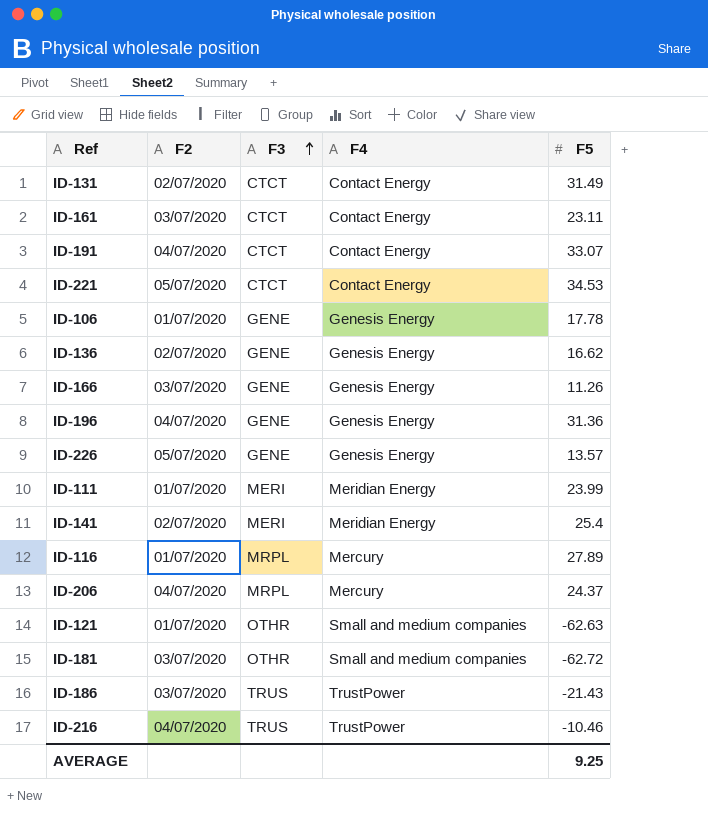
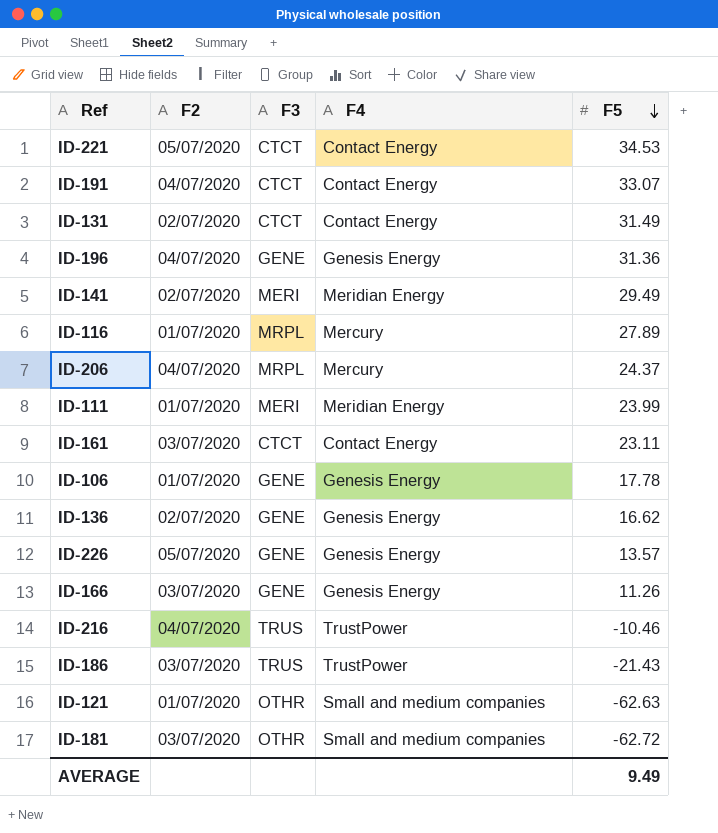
row order: F3 ascending -> F5 descending
ID-141 | F5: 25.4 -> 29.49
AVERAGE | F5: 9.25 -> 9.49

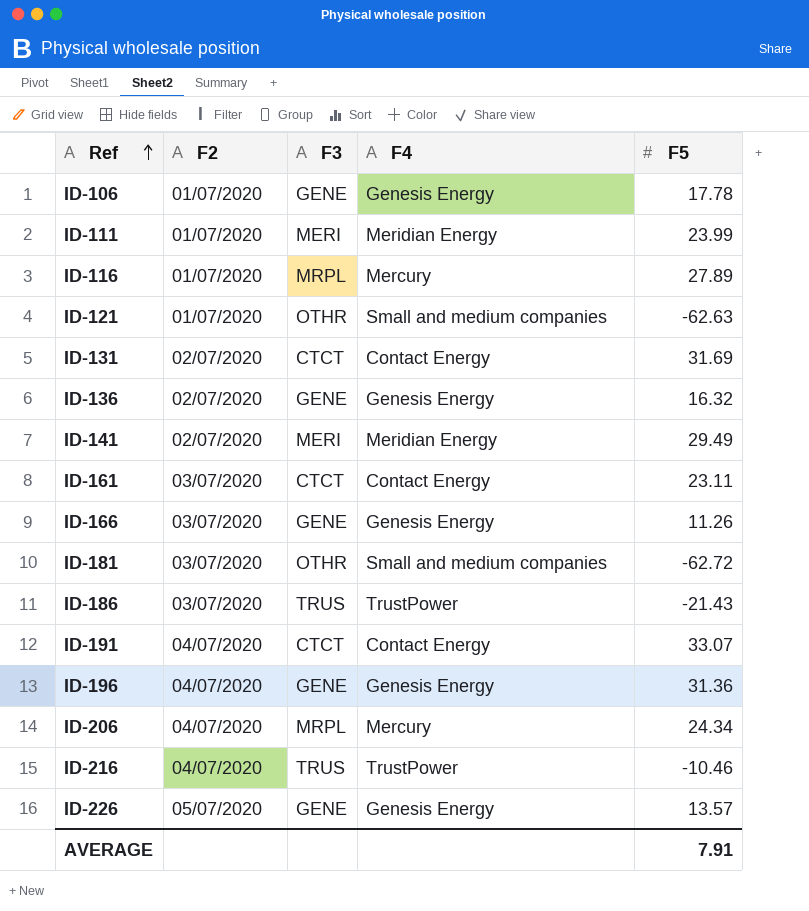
row order: F5 descending -> Ref ascending
row ID-221: 05/07/2020 | CTCT | Contact Energy | 34.53 -> none
ID-131 | F5: 31.49 -> 31.69
ID-136 | F5: 16.62 -> 16.32
ID-206 | F5: 24.37 -> 24.34
AVERAGE | F5: 9.49 -> 7.91

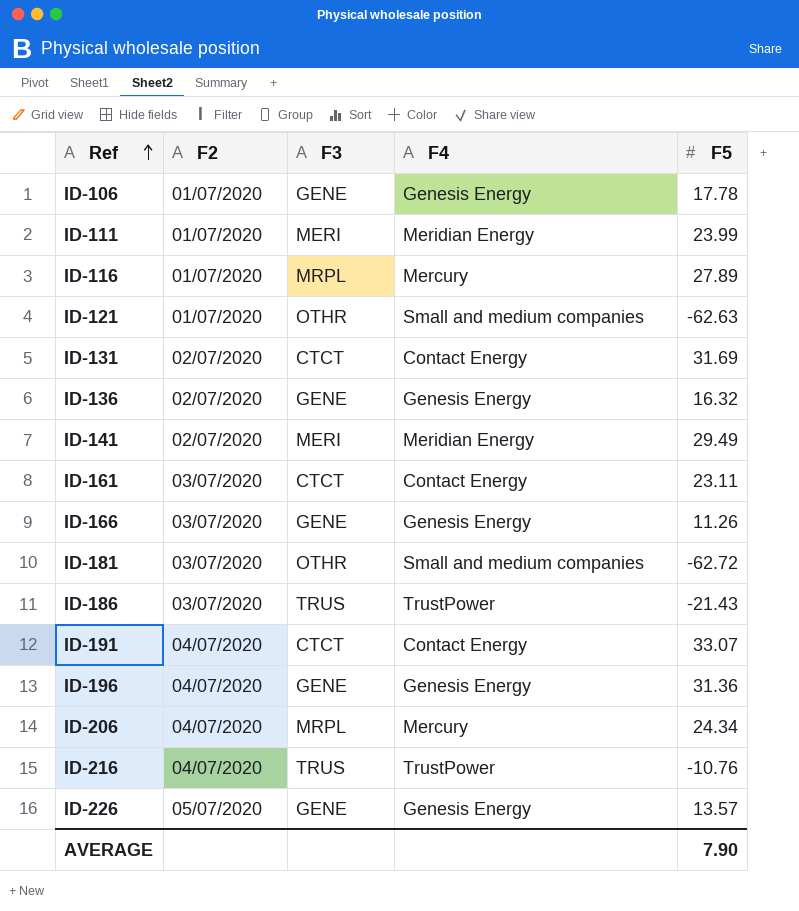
ID-216 | F5: -10.46 -> -10.76
AVERAGE | F5: 7.91 -> 7.90

